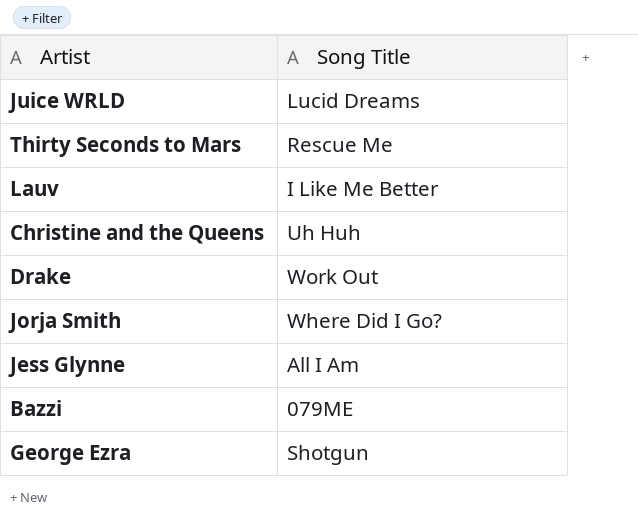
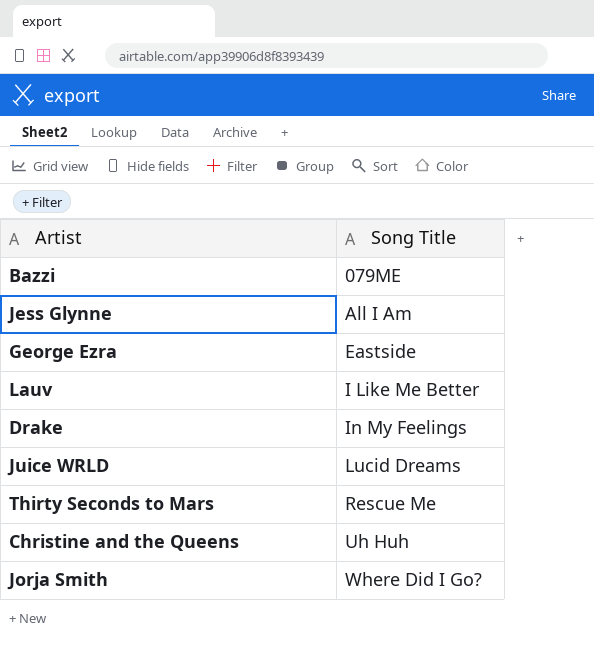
row order: none -> Song Title ascending
George Ezra | Song Title: Shotgun -> Eastside
Drake | Song Title: Work Out -> In My Feelings

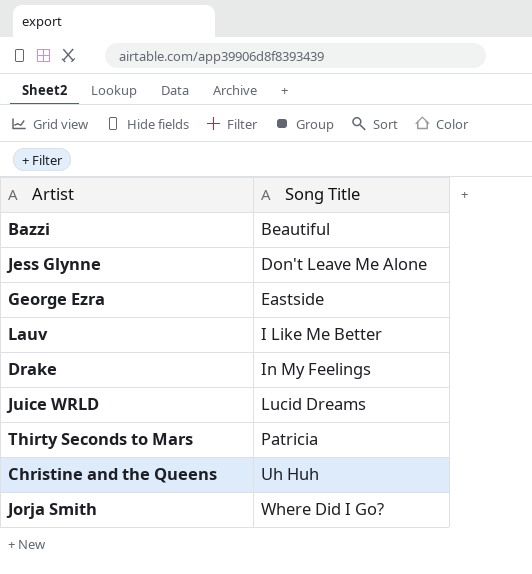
Bazzi | Song Title: 079ME -> Beautiful
Jess Glynne | Song Title: All I Am -> Don't Leave Me Alone
Thirty Seconds to Mars | Song Title: Rescue Me -> Patricia

